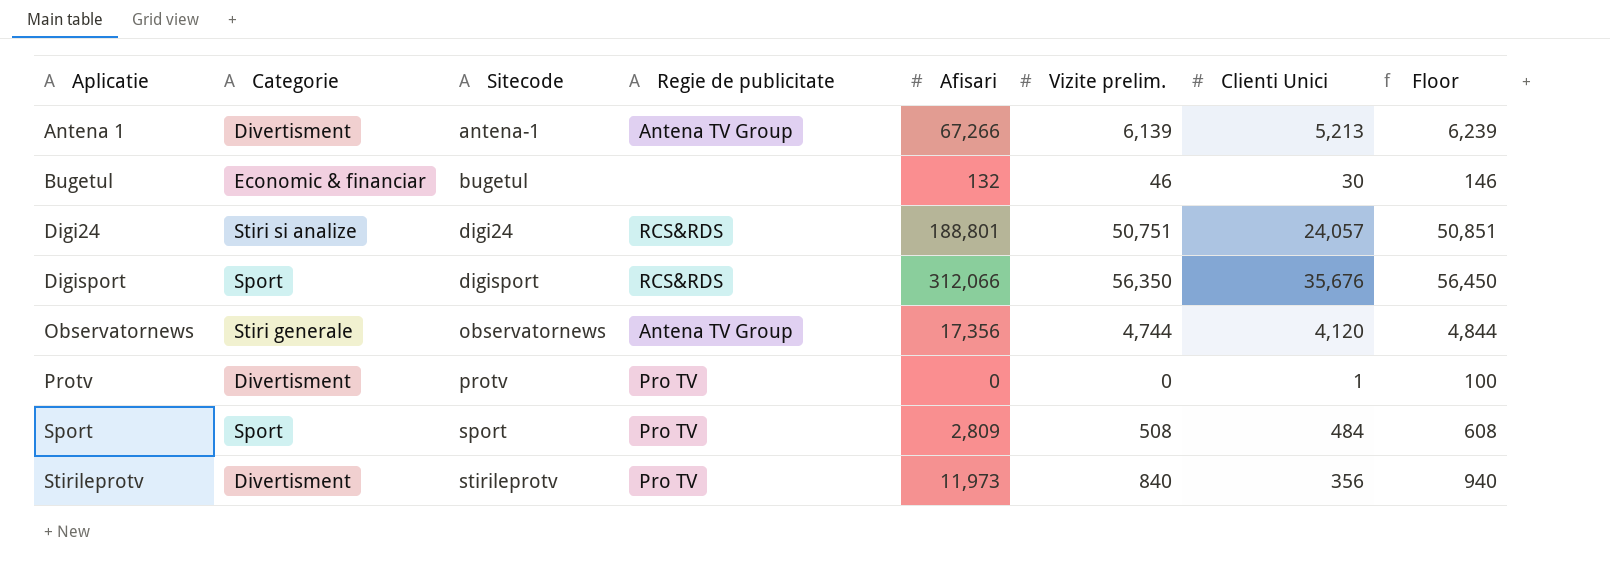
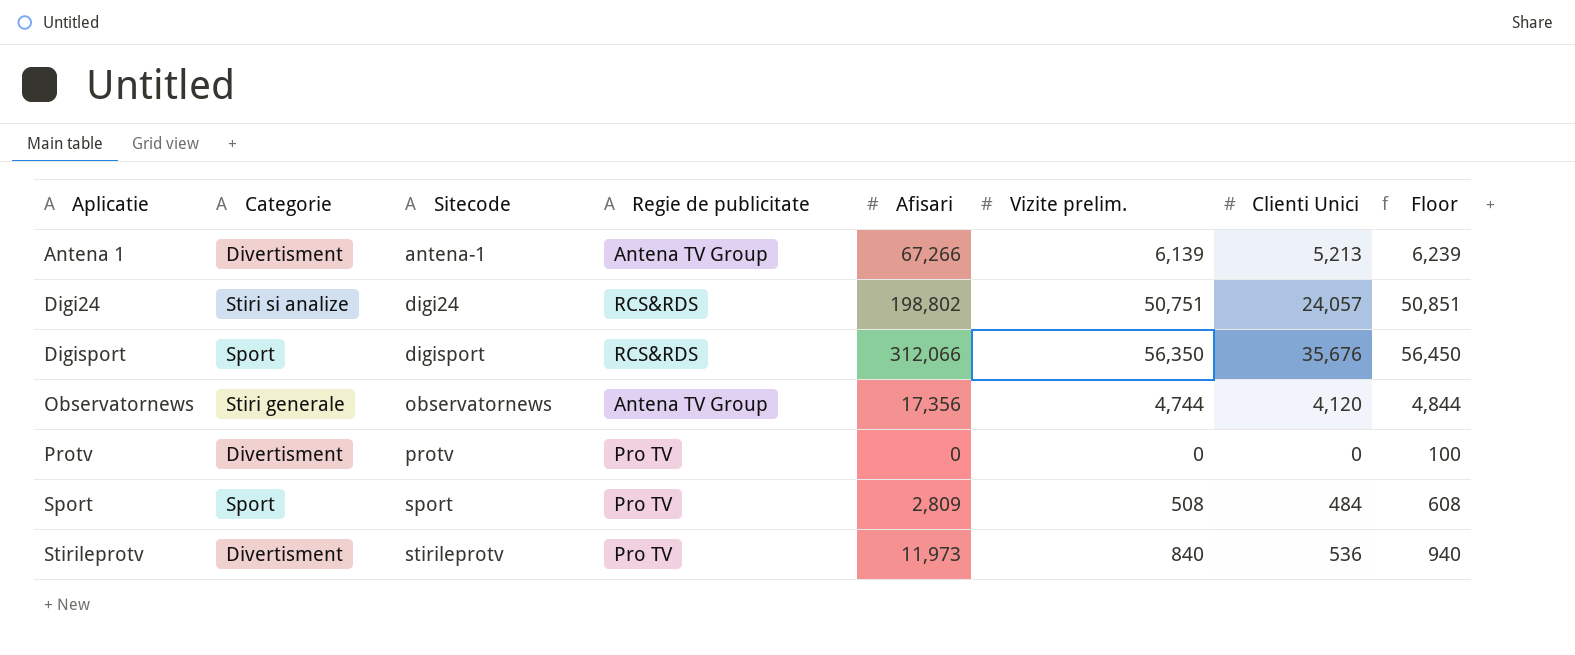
row Bugetul: Economic & financiar | bugetul | none | 132 | 46 | 30 | 146 -> none
Digi24 | Afisari: 188,801 -> 198,802
Protv | Clienti Unici: 1 -> 0
Stirileprotv | Clienti Unici: 356 -> 536

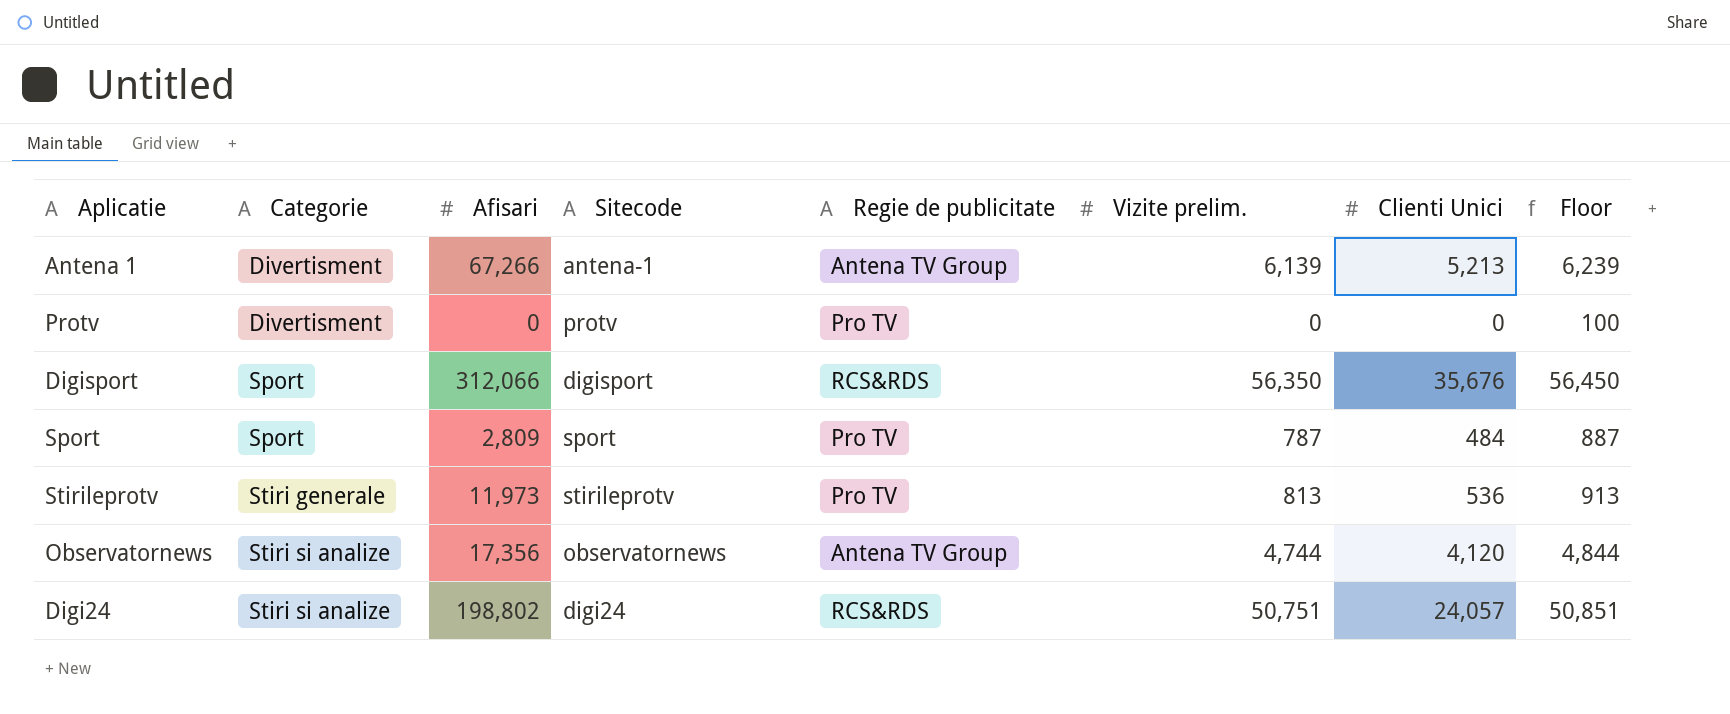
row order: Aplicatie ascending -> Categorie ascending
column Afisari | position: 5 -> 3
Sport | Vizite prelim.: 508 -> 787
Sport | Floor: 608 -> 887
Stirileprotv | Categorie: Divertisment -> Stiri generale
Stirileprotv | Vizite prelim.: 840 -> 813
Stirileprotv | Floor: 940 -> 913
Observatornews | Categorie: Stiri generale -> Stiri si analize

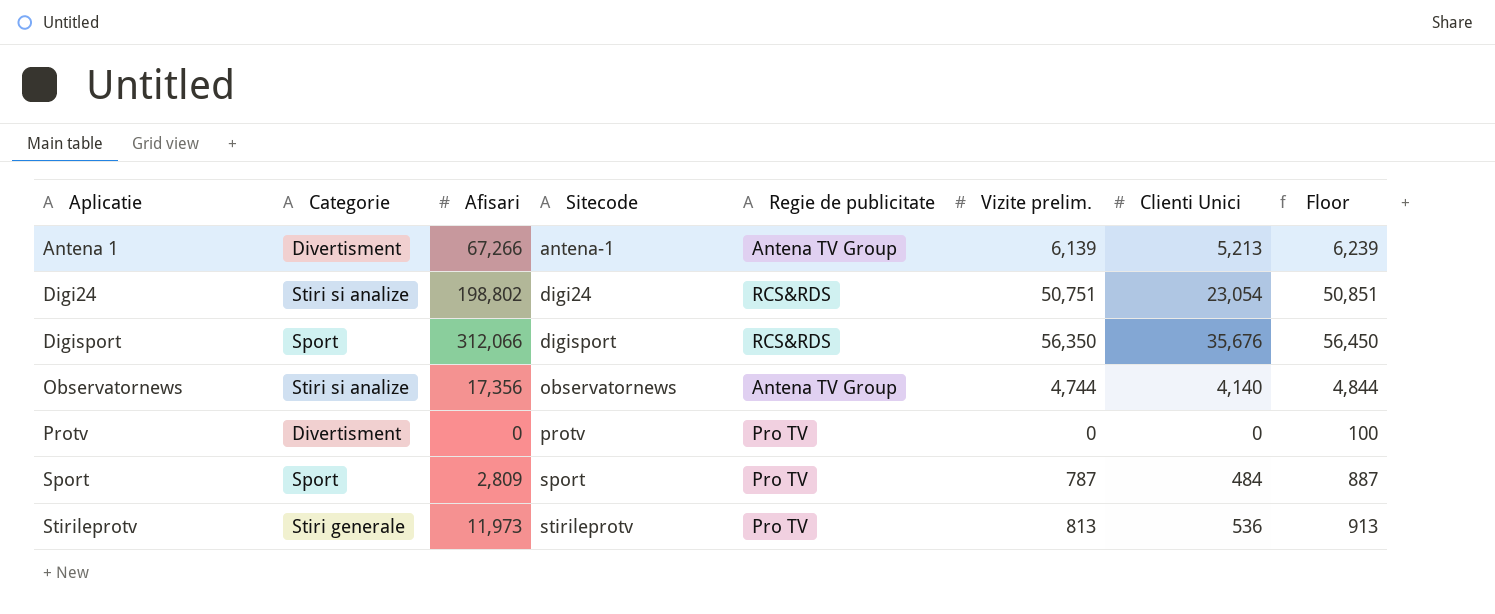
row order: Categorie ascending -> Aplicatie ascending
Digi24 | Clienti Unici: 24,057 -> 23,054
Observatornews | Clienti Unici: 4,120 -> 4,140

